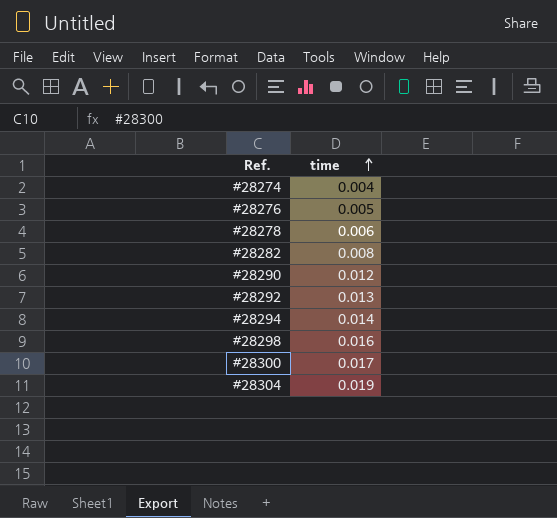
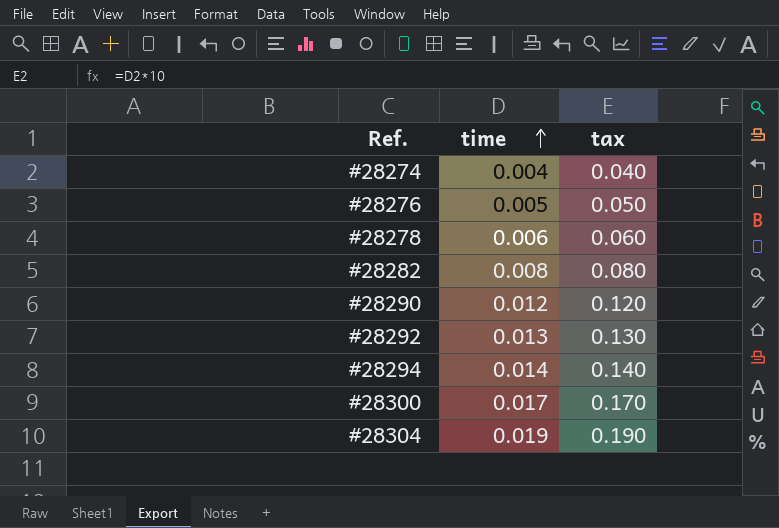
column tax | formula: none -> [time] * 10
row #28298: 0.016 -> none

